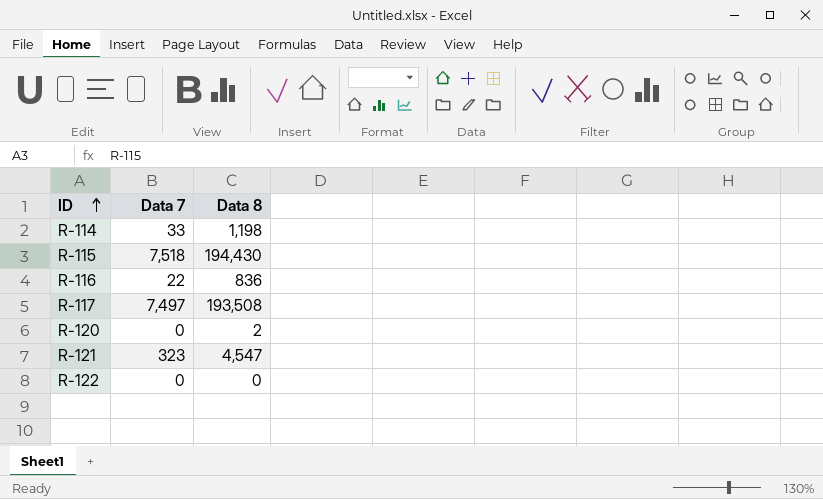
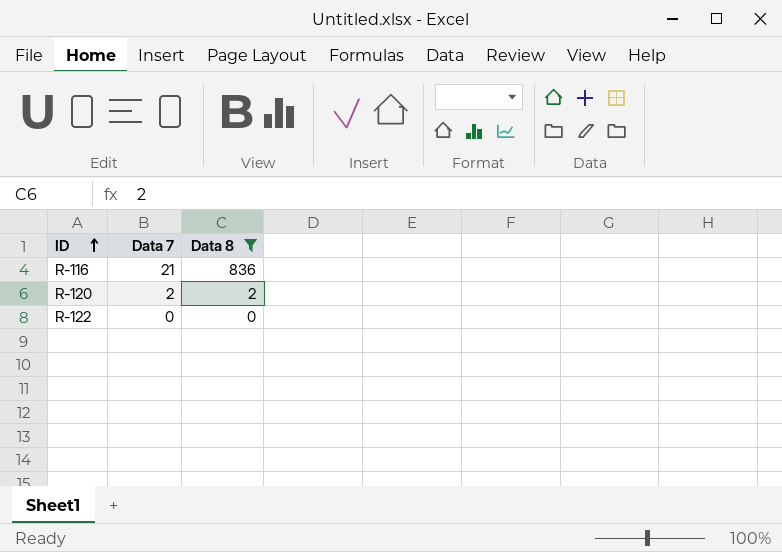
filter: none -> Data 8 <= 836
R-116 | Data 7: 22 -> 21
R-120 | Data 7: 0 -> 2

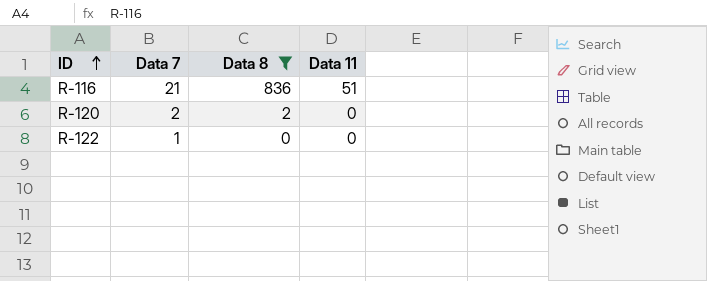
column Data 11 | position: none -> 4
R-122 | Data 7: 0 -> 1

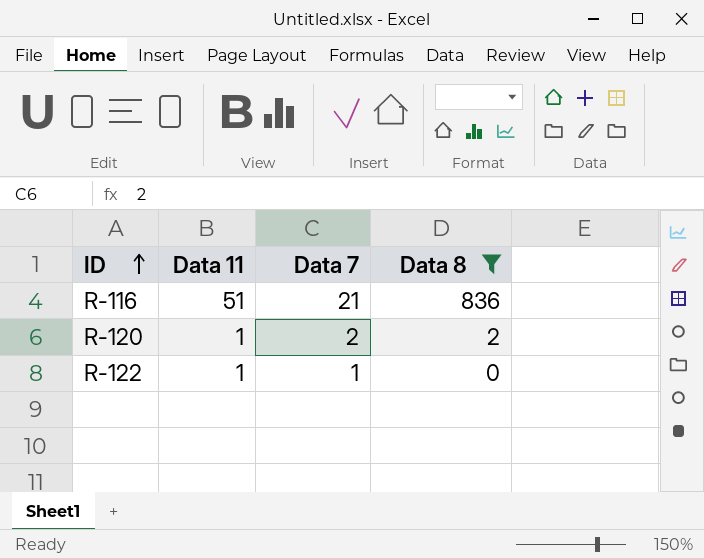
column Data 11 | position: 4 -> 2
R-120 | Data 11: 0 -> 1
R-122 | Data 11: 0 -> 1

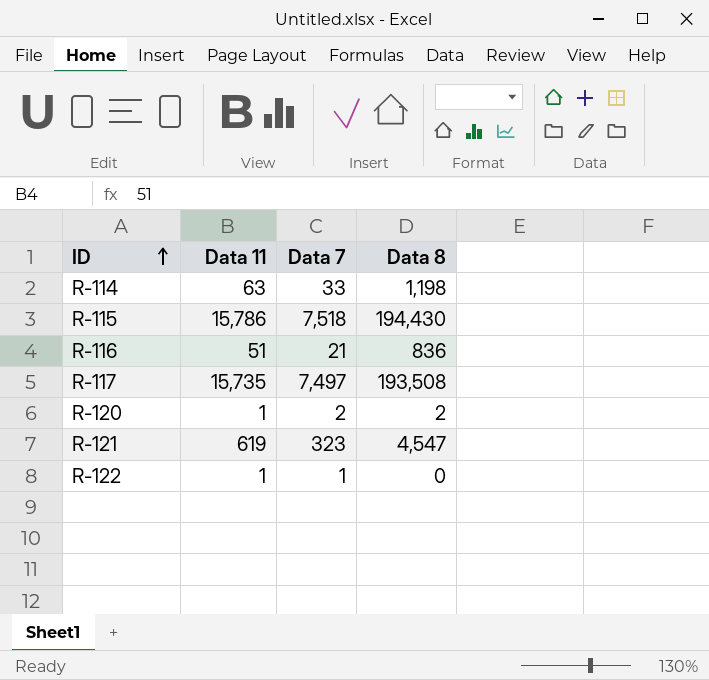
filter: Data 8 <= 836 -> none

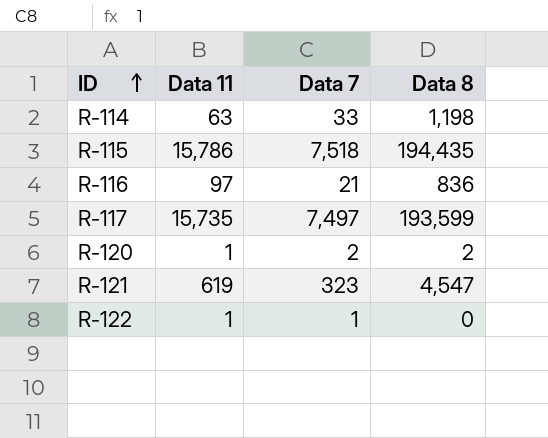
R-115 | Data 8: 194,430 -> 194,435
R-116 | Data 11: 51 -> 97
R-117 | Data 8: 193,508 -> 193,599

